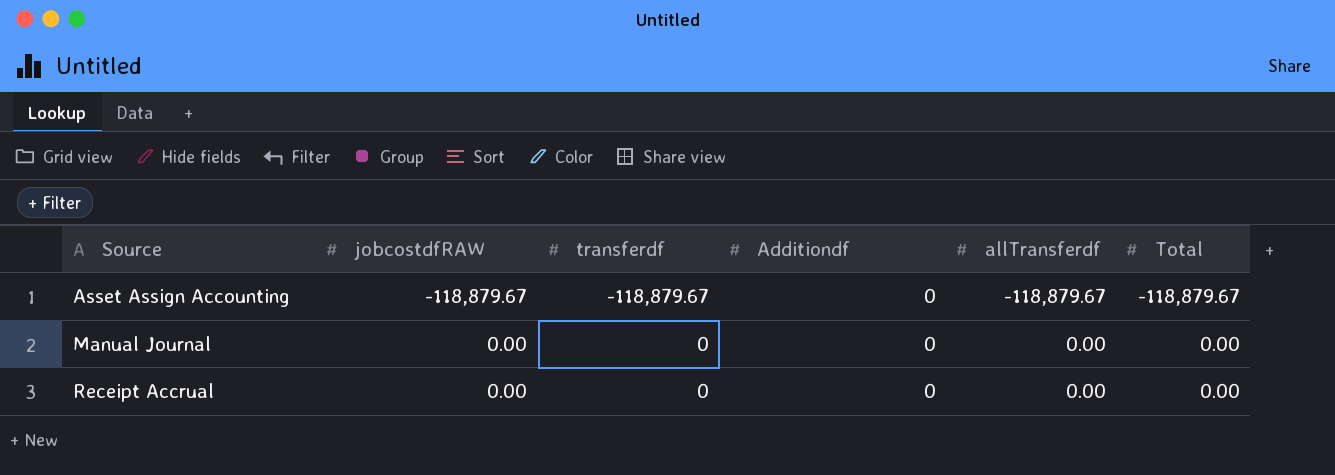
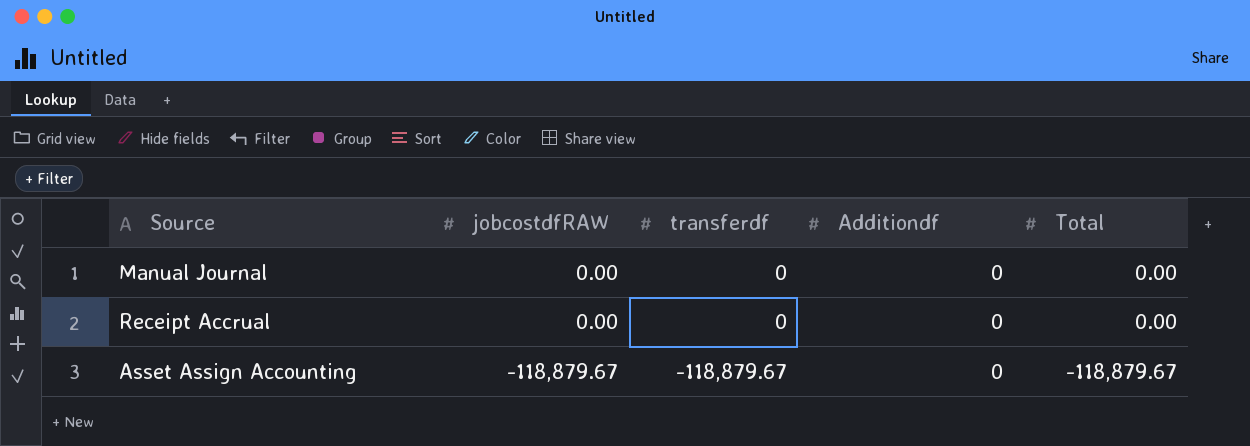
row order: Source ascending -> jobcostdfRAW descending
column allTransferdf | position: 5 -> none

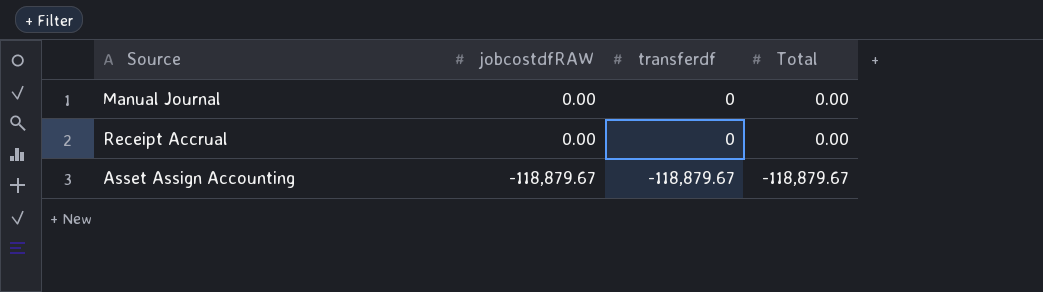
column Additiondf | position: 4 -> none

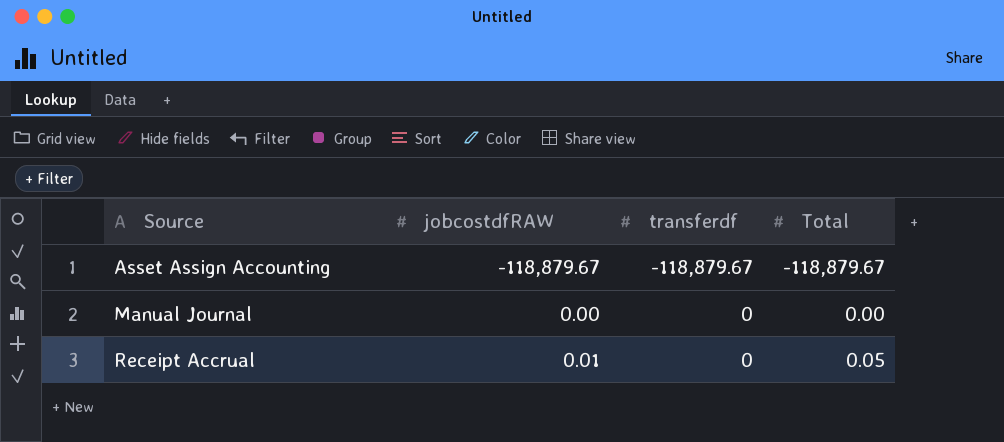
row order: jobcostdfRAW descending -> Source ascending
Receipt Accrual | jobcostdfRAW: 0.00 -> 0.01
Receipt Accrual | Total: 0.00 -> 0.05

